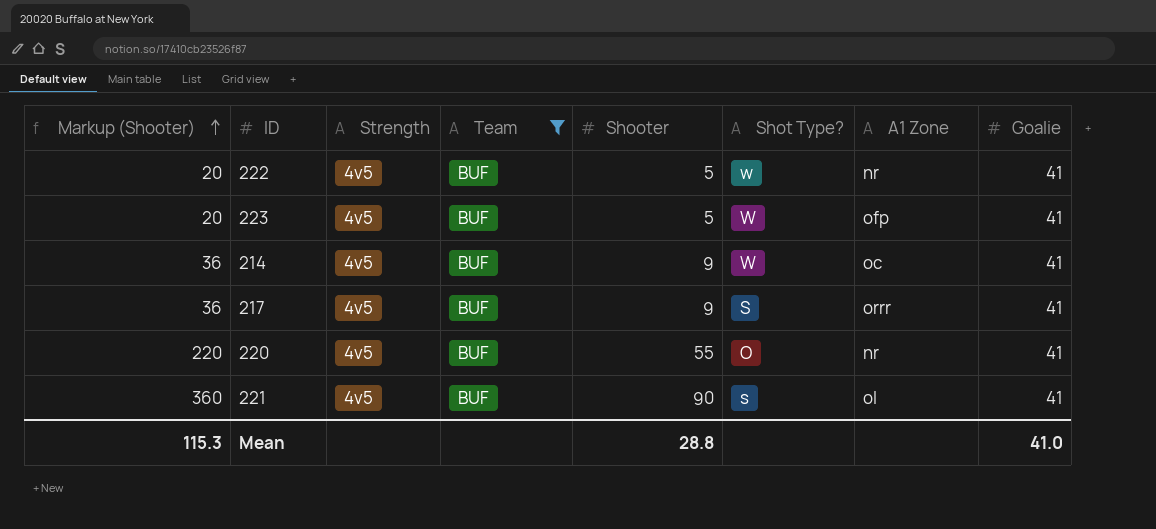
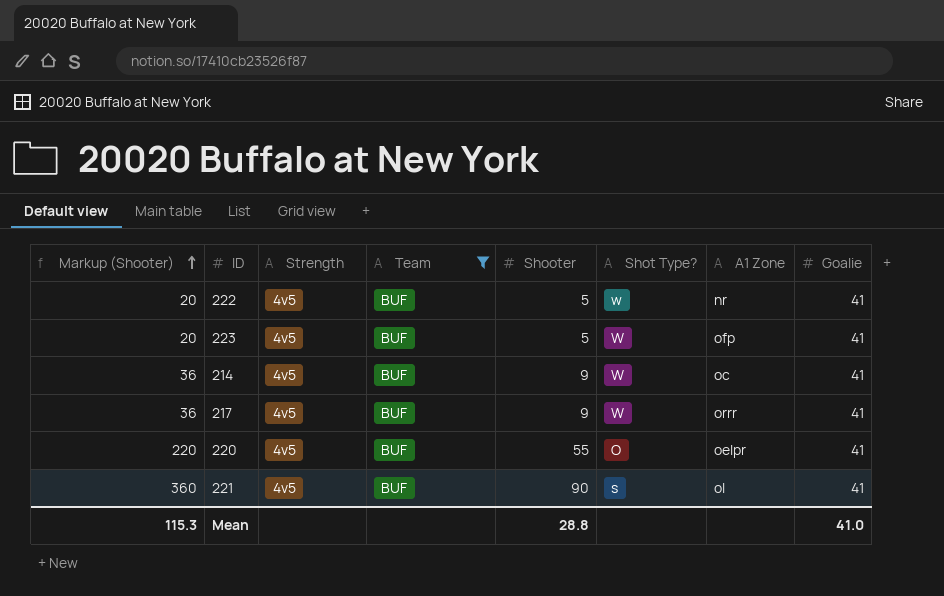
217 | Shot Type?: S -> W
220 | A1 Zone: nr -> oelpr

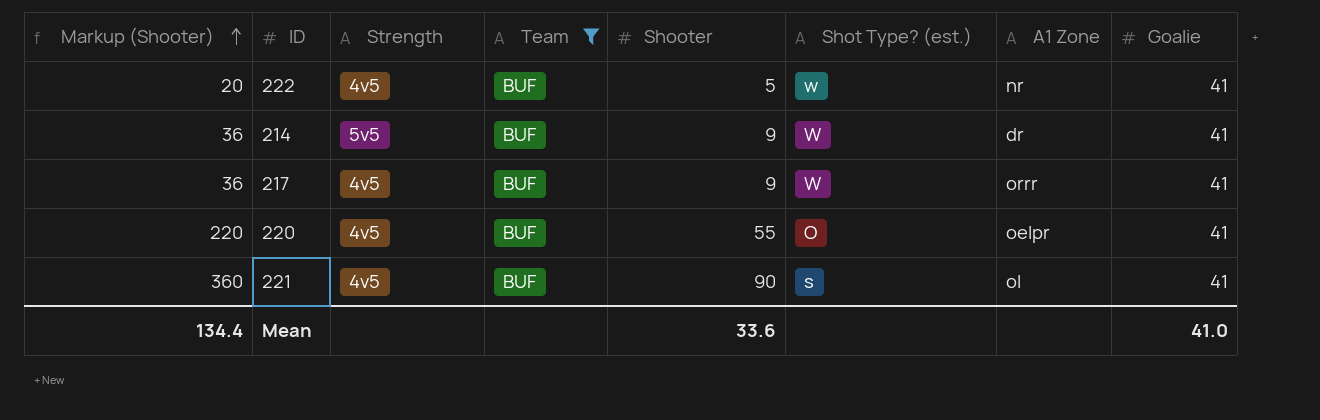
column name: Shot Type? -> Shot Type? (est.)
row 223: 20 | 4v5 | BUF | 5 | W | ofp | 41 -> none
214 | Strength: 4v5 -> 5v5
214 | A1 Zone: oc -> dr
Mean | Markup (Shooter): 115.3 -> 134.4
Mean | Shooter: 28.8 -> 33.6

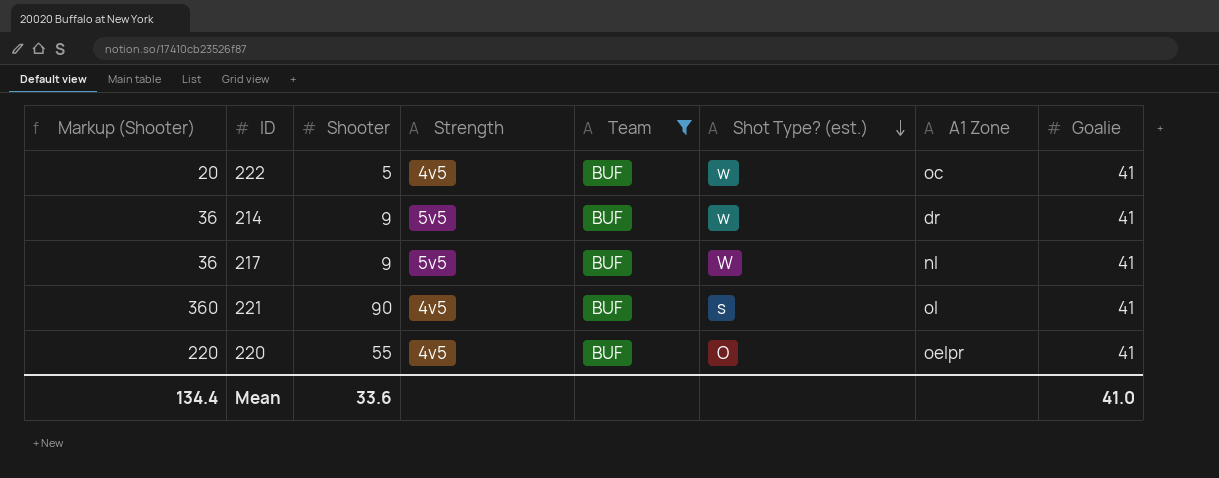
row order: Markup (Shooter) ascending -> Shot Type? (est.) descending
column Shooter | position: 5 -> 3
222 | A1 Zone: nr -> oc
214 | Shot Type? (est.): W -> w
217 | Strength: 4v5 -> 5v5
217 | A1 Zone: orrr -> nl

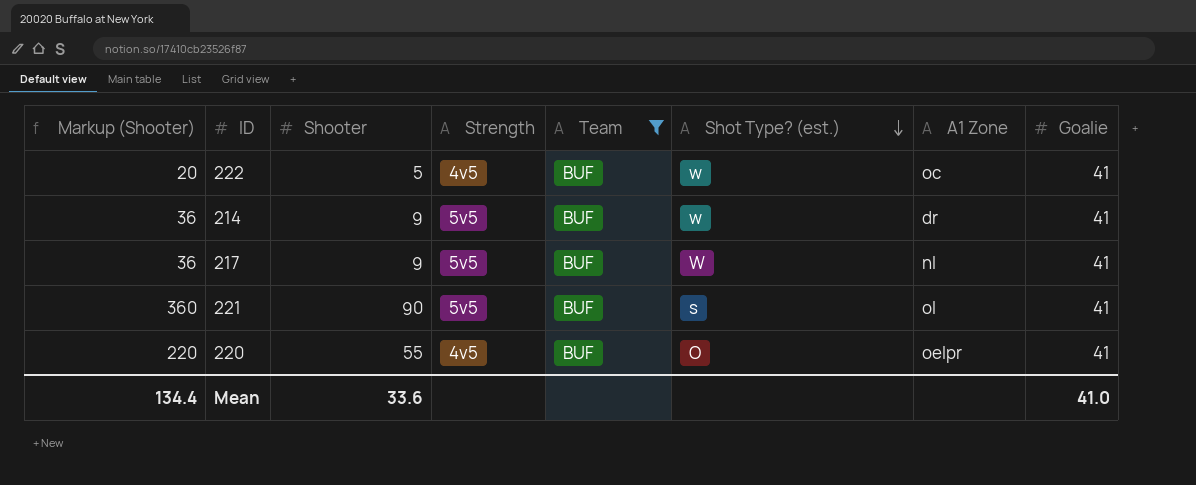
221 | Strength: 4v5 -> 5v5

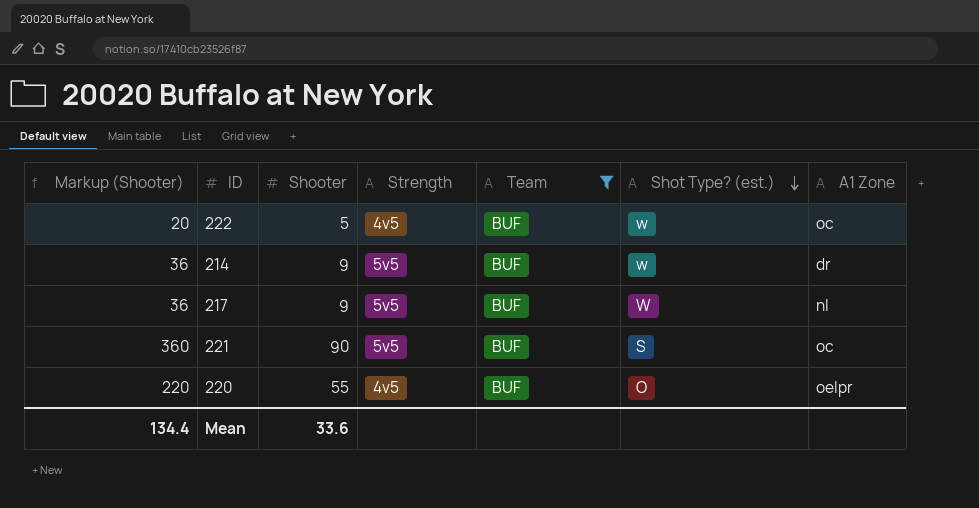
column Goalie | position: 8 -> none
221 | Shot Type? (est.): s -> S
221 | A1 Zone: ol -> oc

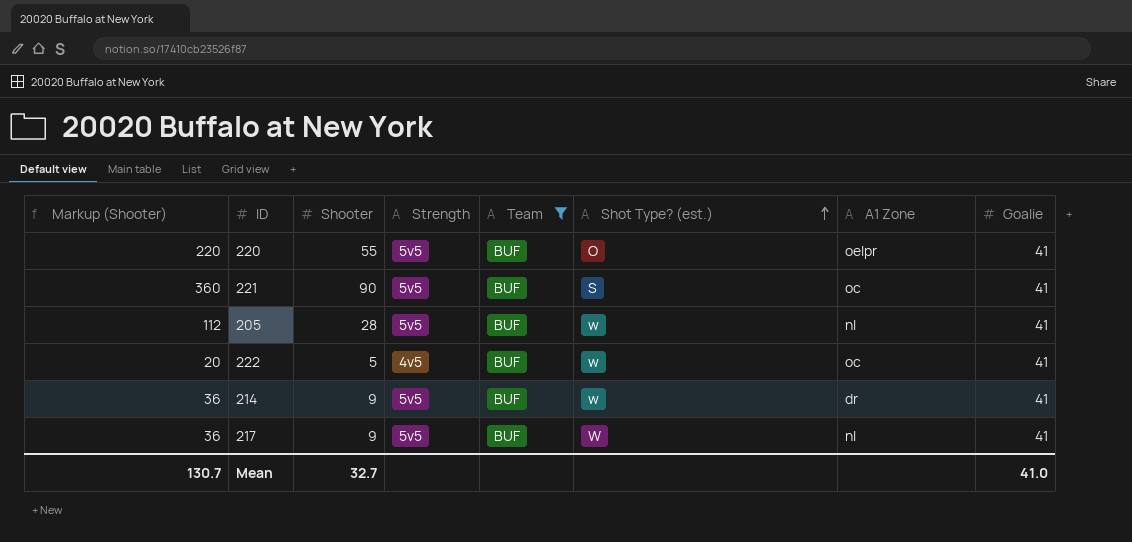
row order: Shot Type? (est.) descending -> Shot Type? (est.) ascending
column Goalie | position: none -> 8
220 | Strength: 4v5 -> 5v5
row 205: none -> 112 | 28 | 5v5 | BUF | w | nl | 41
Mean | Markup (Shooter): 134.4 -> 130.7
Mean | Shooter: 33.6 -> 32.7

